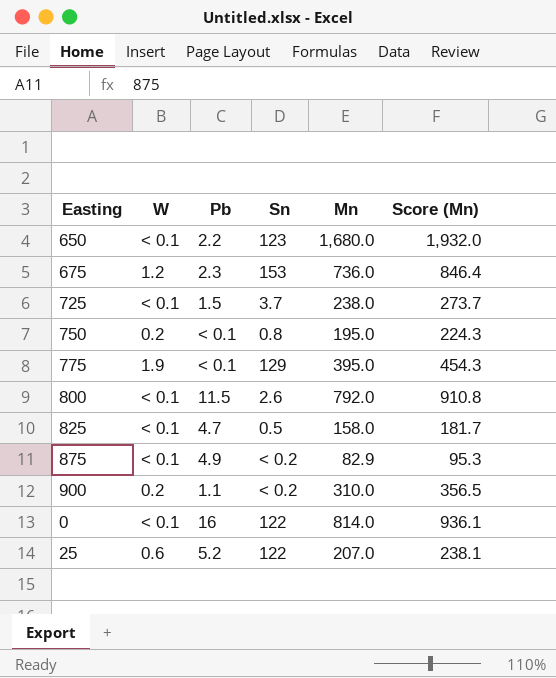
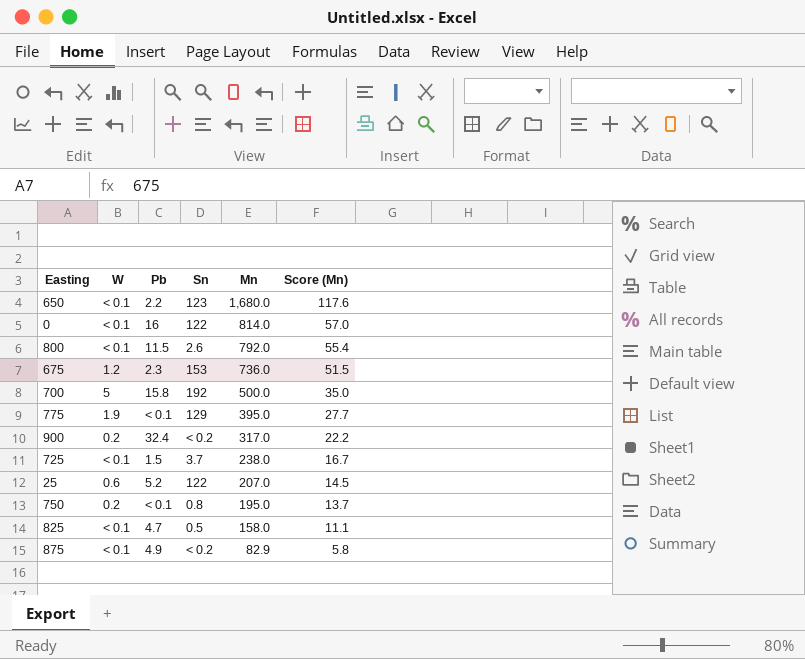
row order: none -> Mn descending
column Score (Mn) | formula: [Mn] * 1.15 -> [Mn] * 0.07
row 700: none -> 5 | 15.8 | 192 | 500.0 | 35.0
900 | Pb: 1.1 -> 32.4
900 | Mn: 310.0 -> 317.0

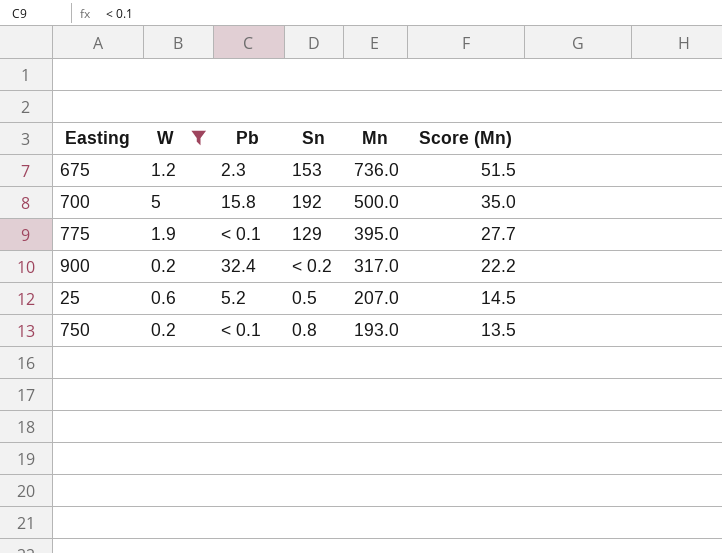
filter: none -> W != < 0.1
25 | Sn: 122 -> 0.5
750 | Mn: 195.0 -> 193.0
750 | Score (Mn): 13.7 -> 13.5

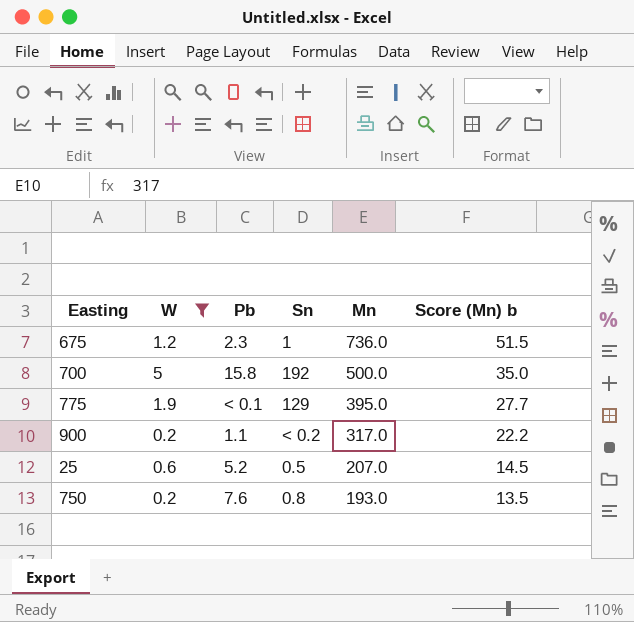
column name: Score (Mn) -> Score (Mn) b
675 | Sn: 153 -> 1
900 | Pb: 32.4 -> 1.1
750 | Pb: < 0.1 -> 7.6

